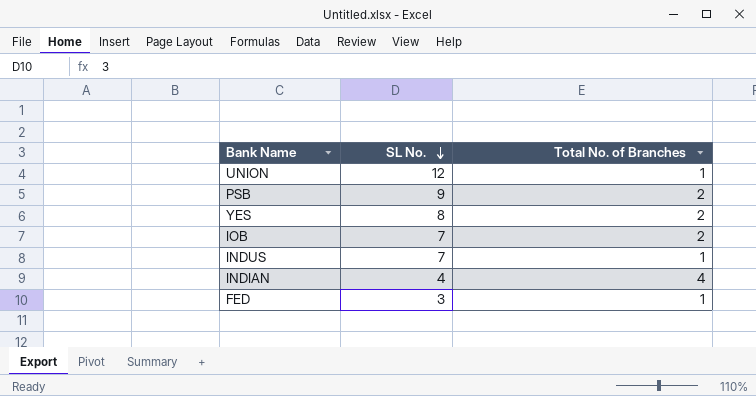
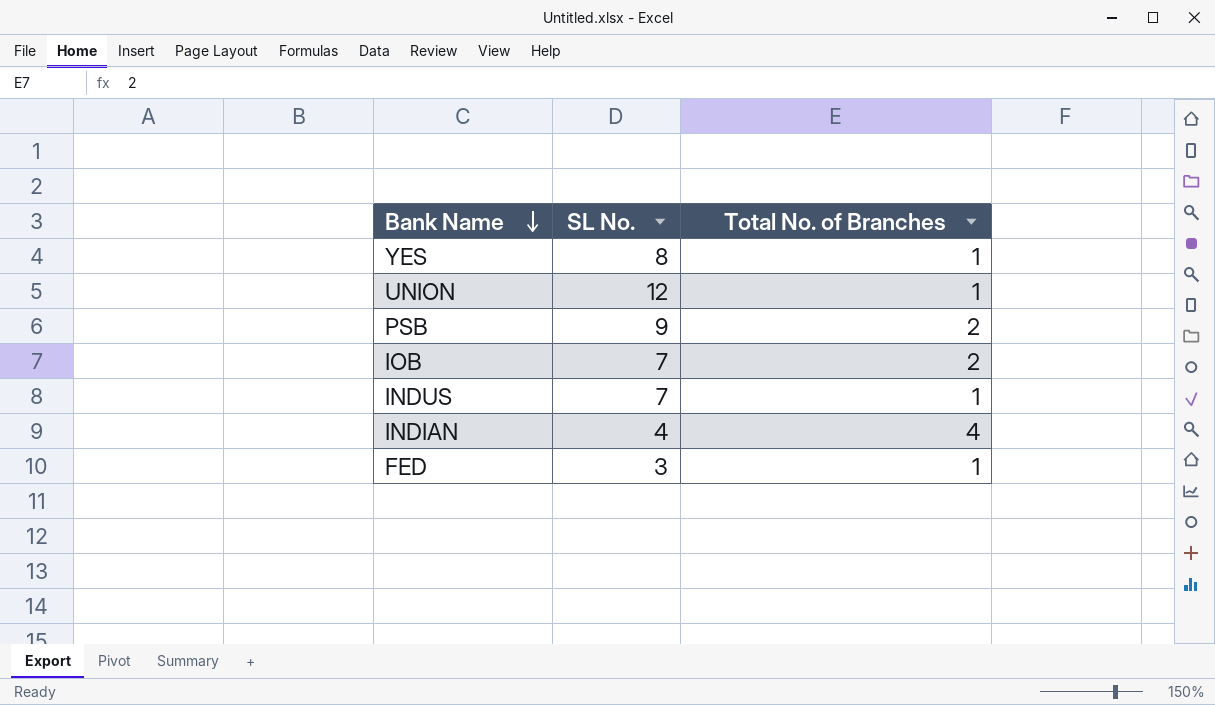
row order: SL No. descending -> Bank Name descending
YES | Total No. of Branches: 2 -> 1

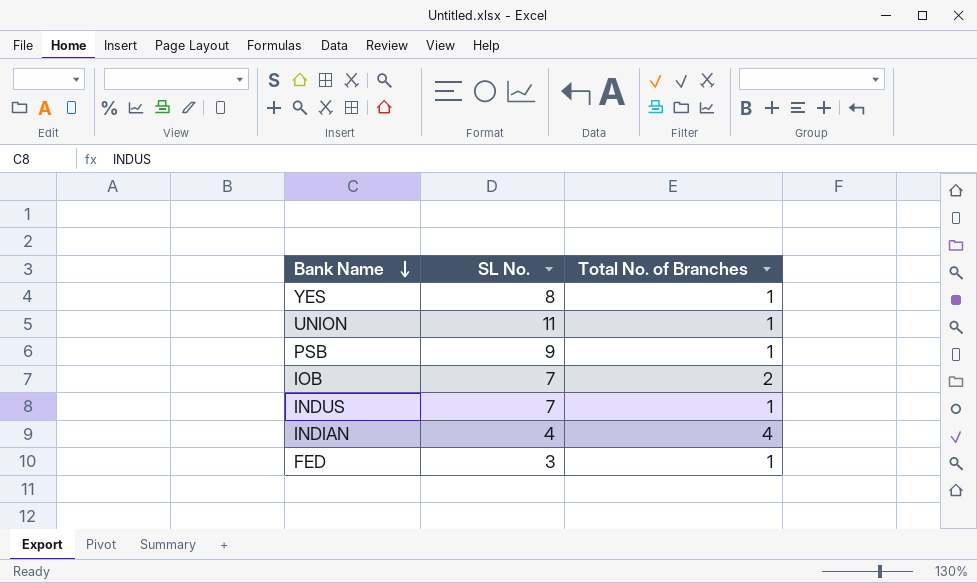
UNION | SL No.: 12 -> 11
PSB | Total No. of Branches: 2 -> 1

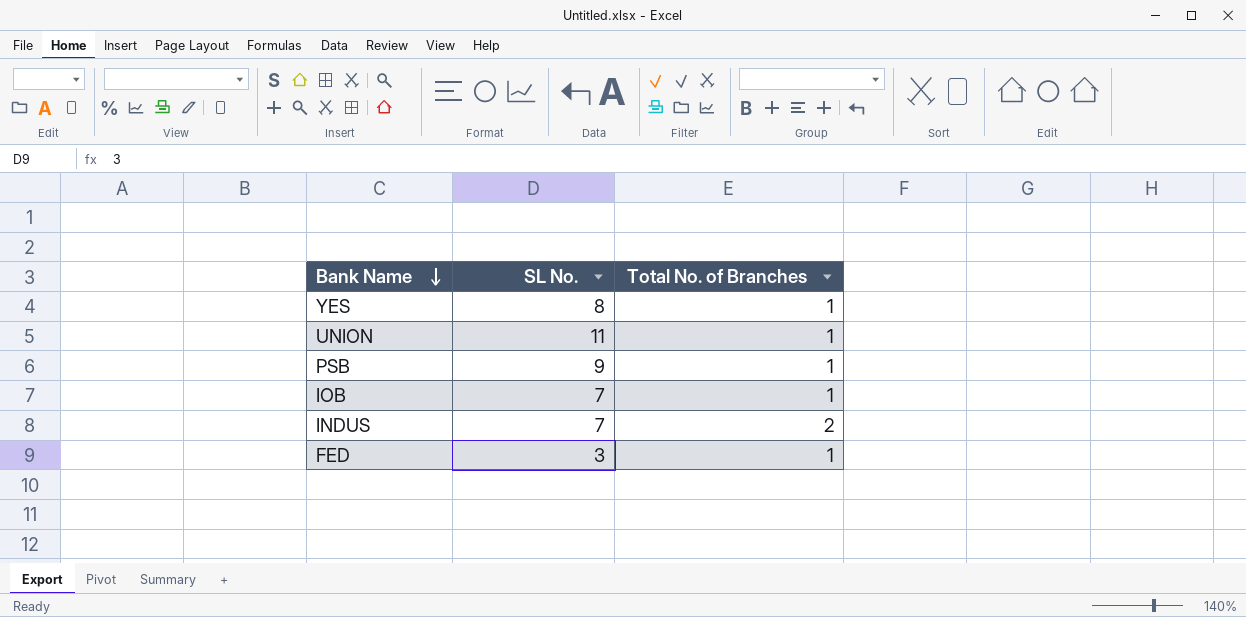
row INDIAN: 4 | 4 -> none
IOB | Total No. of Branches: 2 -> 1
INDUS | Total No. of Branches: 1 -> 2

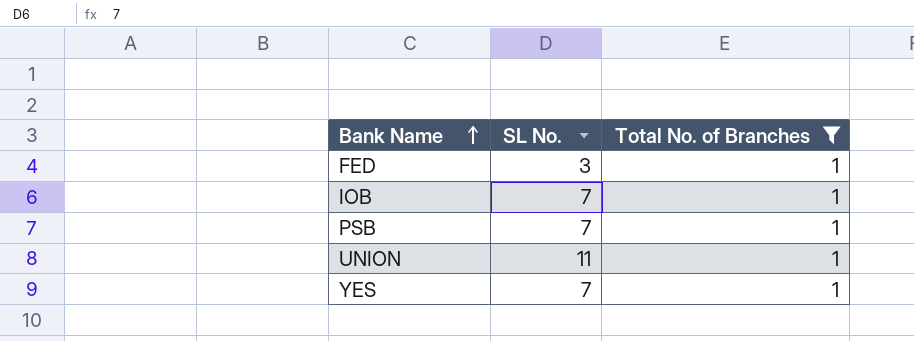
filter: none -> Total No. of Branches = 1
row order: Bank Name descending -> Bank Name ascending
PSB | SL No.: 9 -> 7
YES | SL No.: 8 -> 7

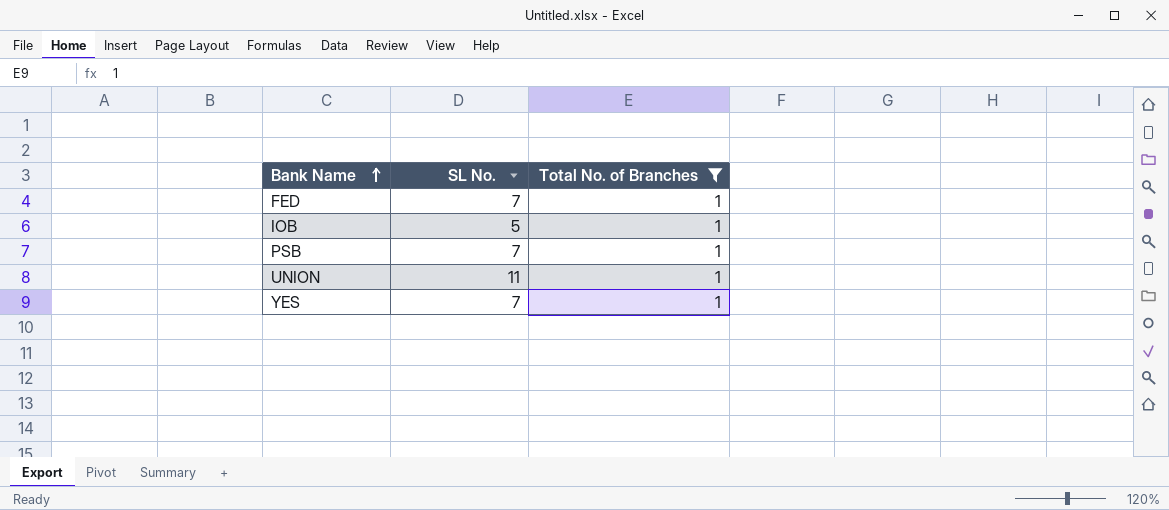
FED | SL No.: 3 -> 7
IOB | SL No.: 7 -> 5

